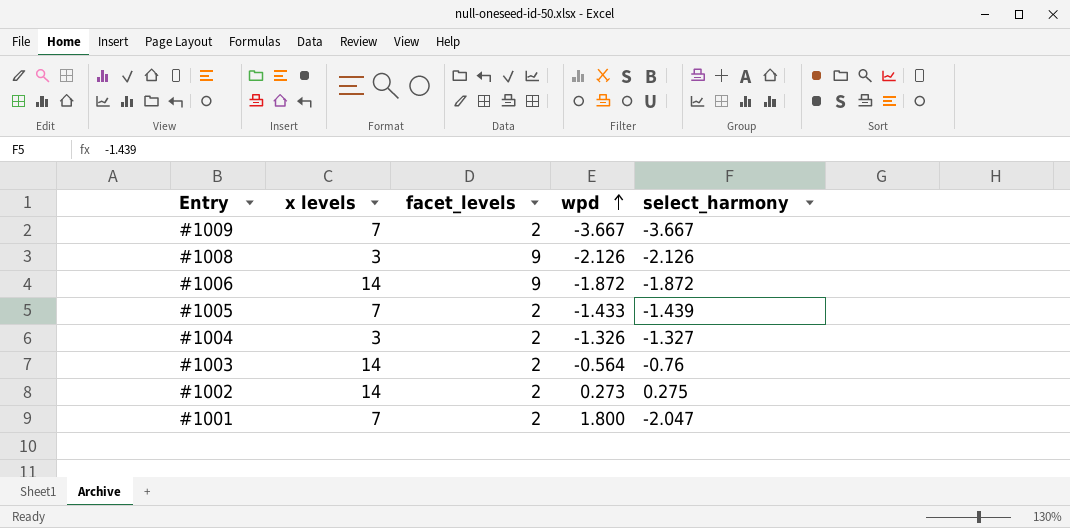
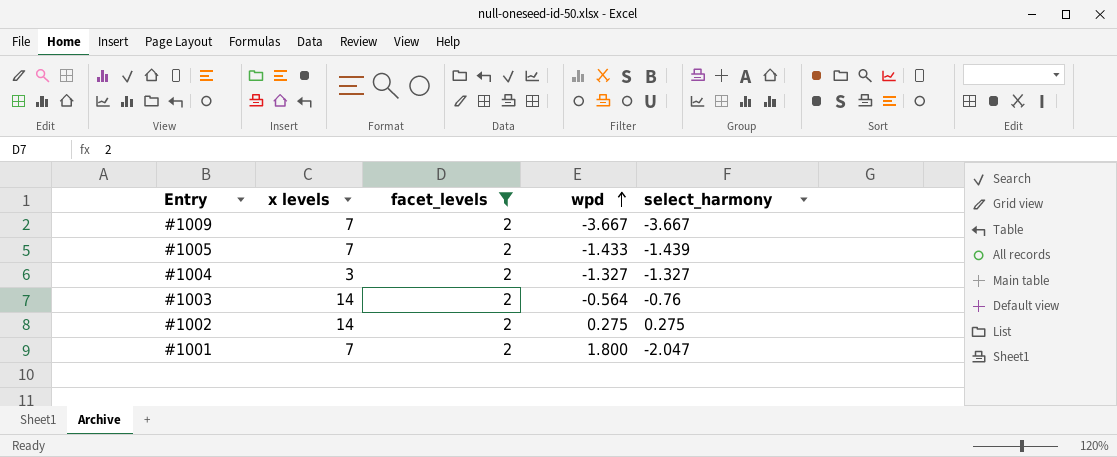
filter: none -> facet_levels = 2
#1004 | wpd: -1.326 -> -1.327
#1002 | wpd: 0.273 -> 0.275

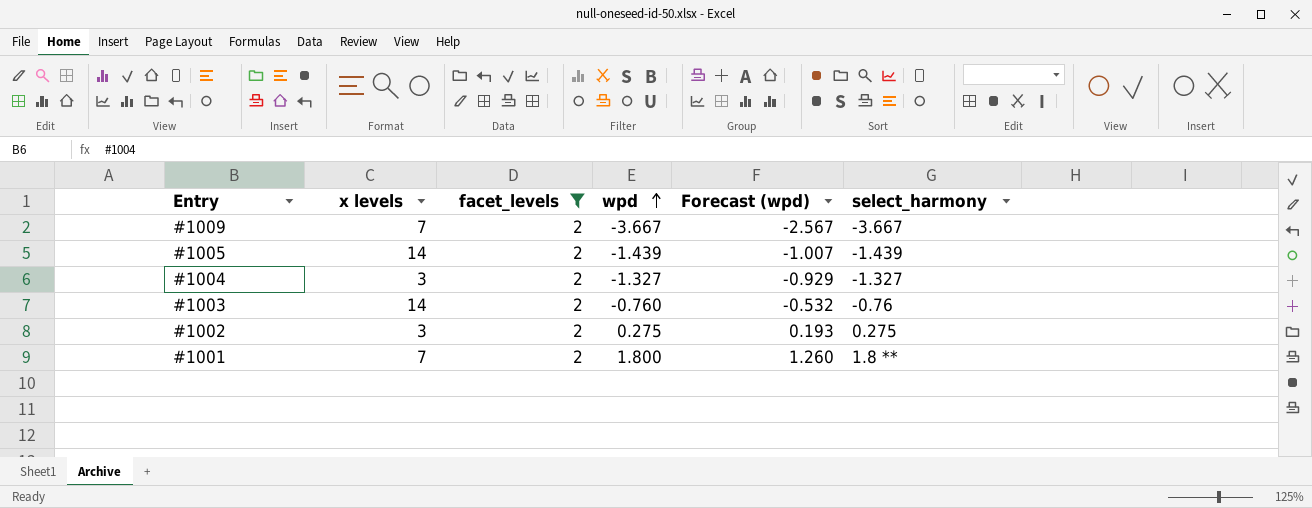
column Forecast (wpd) | formula: none -> [wpd] * 0.7
#1005 | x levels: 7 -> 14
#1005 | wpd: -1.433 -> -1.439
#1003 | wpd: -0.564 -> -0.760
#1002 | x levels: 14 -> 3
#1001 | select_harmony: -2.047 -> 1.8 **

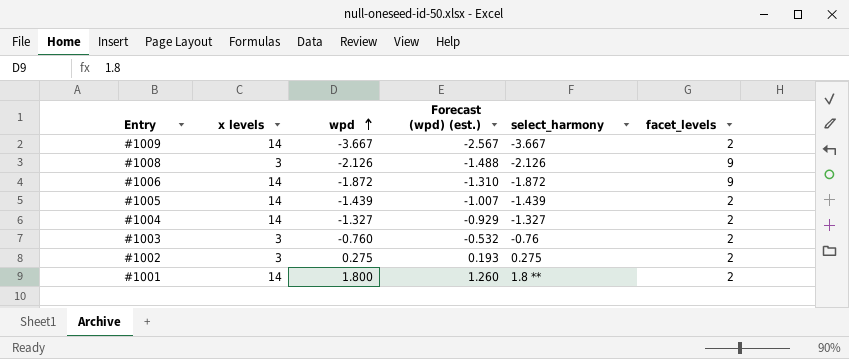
filter: facet_levels = 2 -> none
column name: Forecast (wpd) -> Forecast (wpd) (est.)
column facet_levels | position: 3 -> 6
#1009 | x levels: 7 -> 14
#1004 | x levels: 3 -> 14
#1003 | x levels: 14 -> 3
#1001 | x levels: 7 -> 14

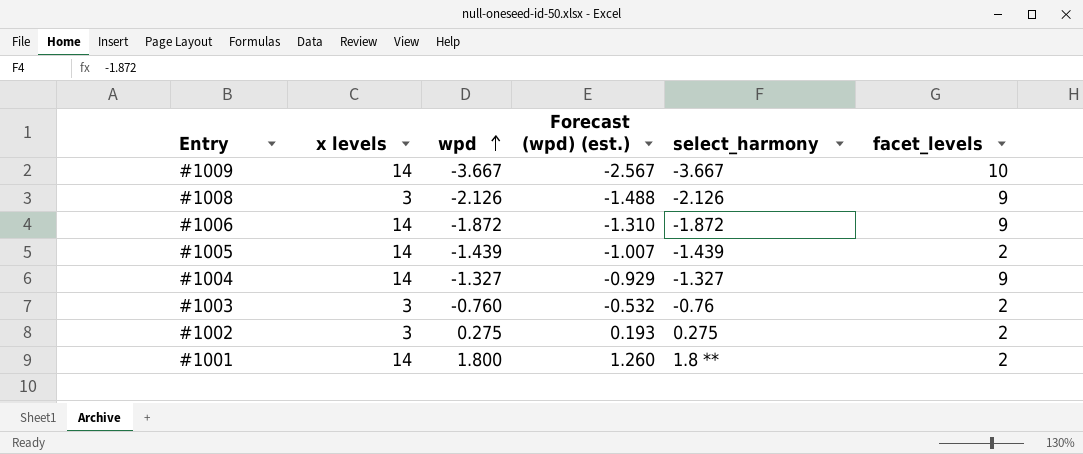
#1009 | facet_levels: 2 -> 10
#1004 | facet_levels: 2 -> 9

